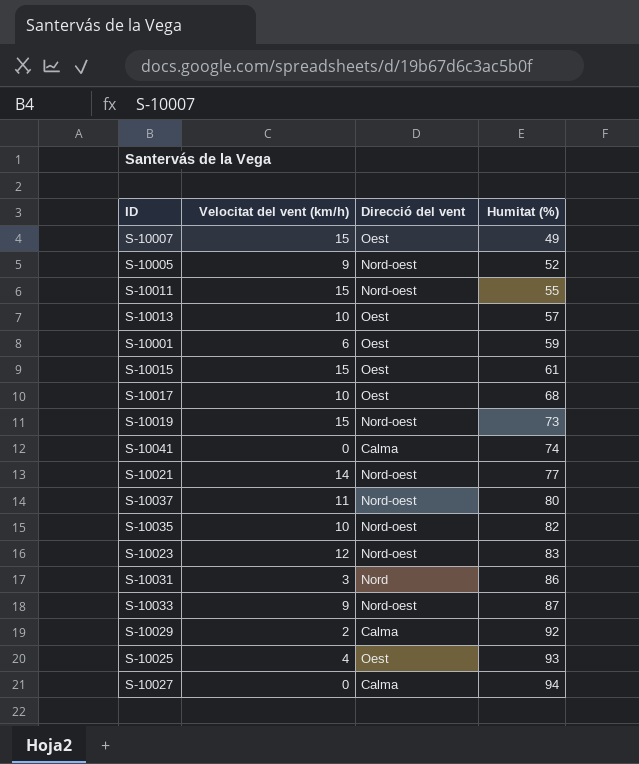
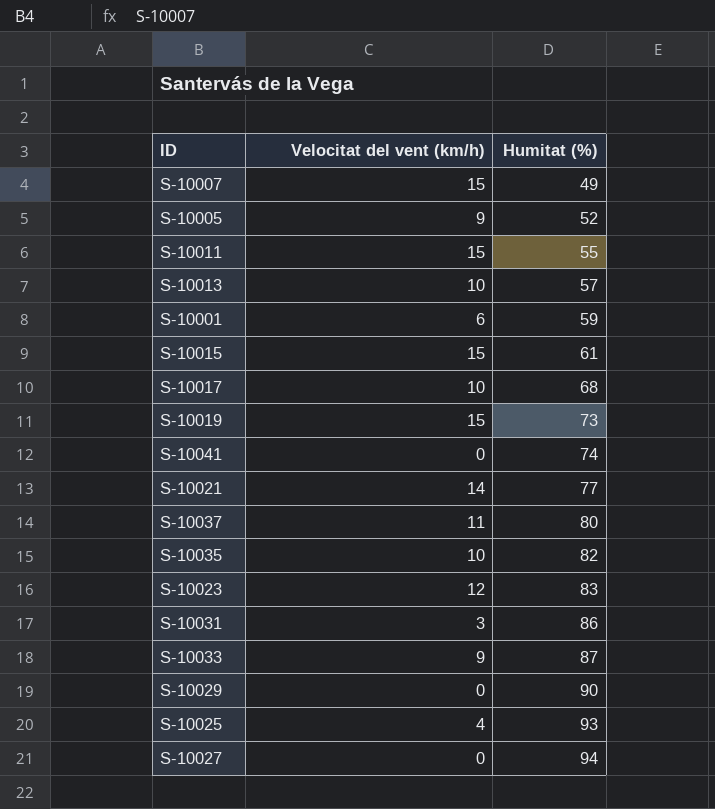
column Direcció del vent | position: 3 -> none
S-10029 | Velocitat del vent (km/h): 2 -> 0
S-10029 | Humitat (%): 92 -> 90

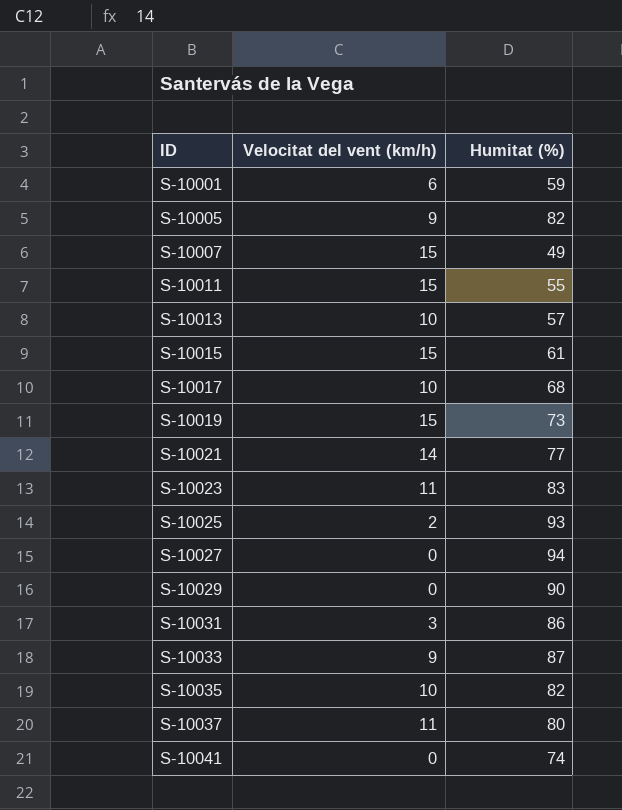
row order: Humitat (%) ascending -> ID ascending
S-10005 | Humitat (%): 52 -> 82
S-10023 | Velocitat del vent (km/h): 12 -> 11
S-10025 | Velocitat del vent (km/h): 4 -> 2

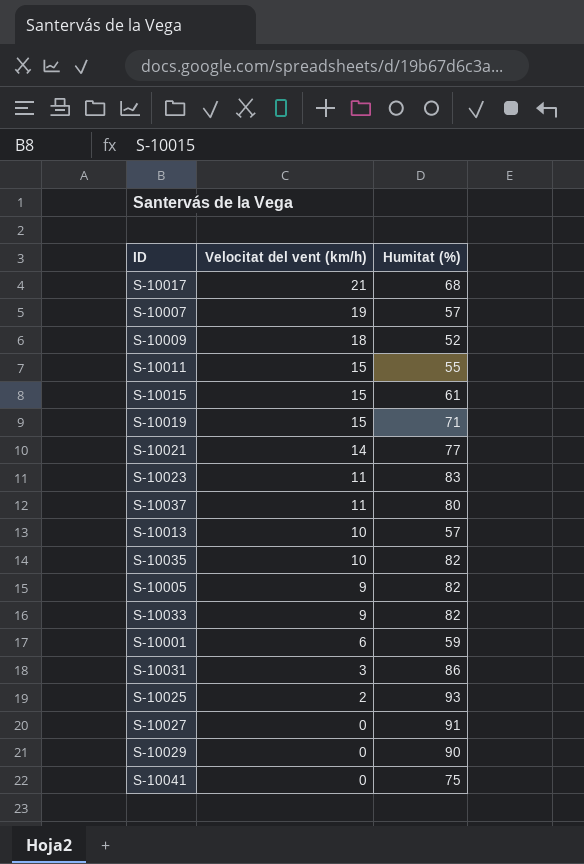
row order: ID ascending -> Velocitat del vent (km/h) descending
S-10017 | Velocitat del vent (km/h): 10 -> 21
S-10007 | Velocitat del vent (km/h): 15 -> 19
S-10007 | Humitat (%): 49 -> 57
row S-10009: none -> 18 | 52
S-10019 | Humitat (%): 73 -> 71
S-10033 | Humitat (%): 87 -> 82
S-10027 | Humitat (%): 94 -> 91
S-10041 | Humitat (%): 74 -> 75

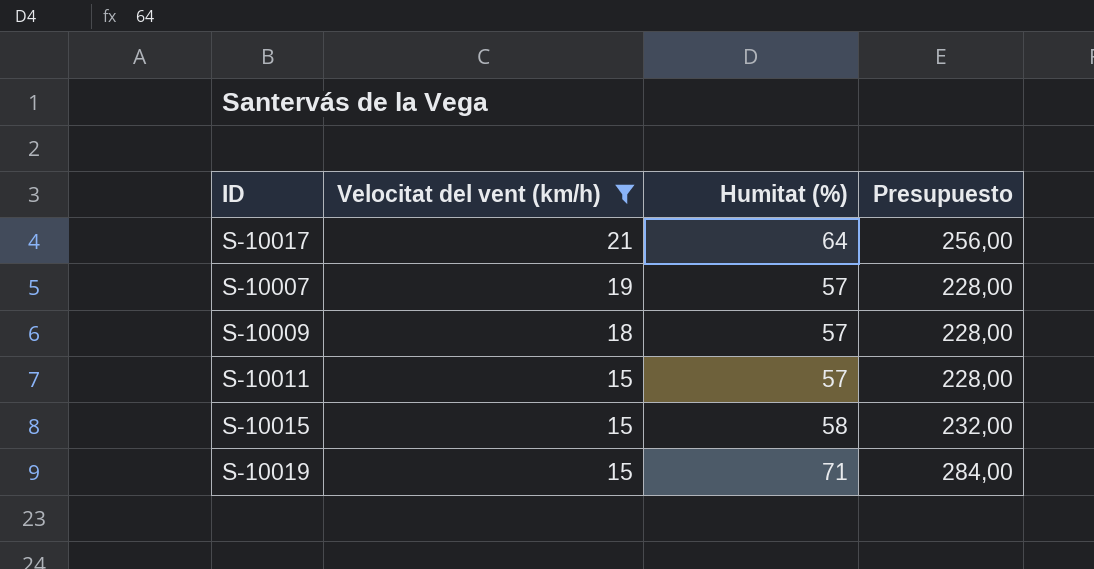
filter: none -> Velocitat del vent (km/h) >= 15
column Presupuesto | formula: none -> [Humitat (%)] * 4
S-10017 | Humitat (%): 68 -> 64
S-10009 | Humitat (%): 52 -> 57
S-10011 | Humitat (%): 55 -> 57
S-10015 | Humitat (%): 61 -> 58

